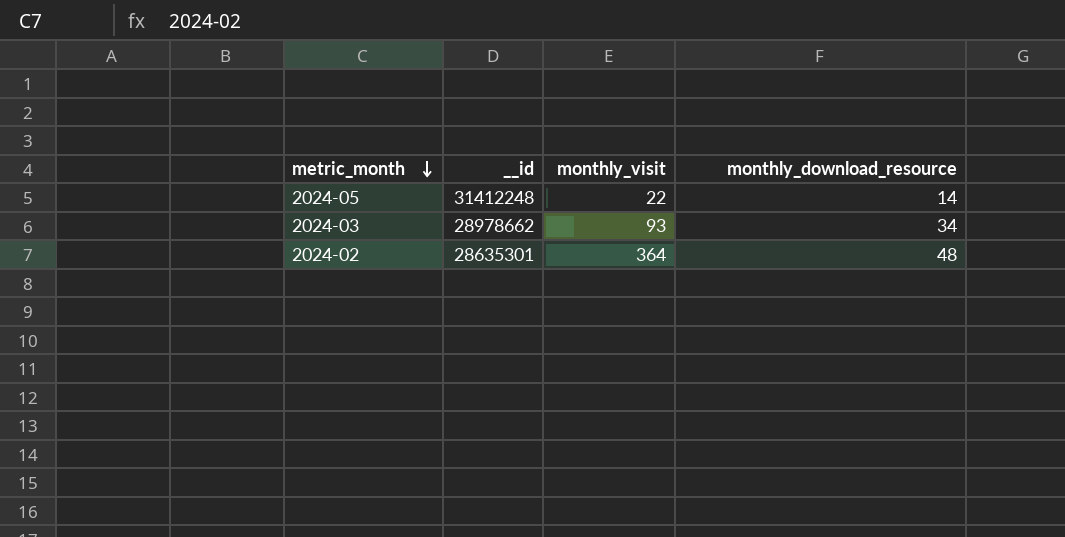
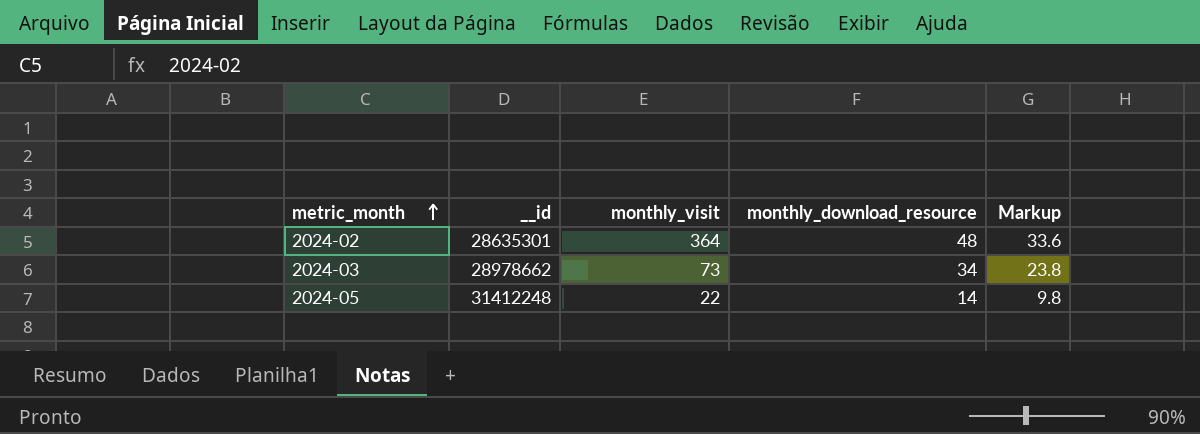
row order: metric_month descending -> metric_month ascending
column Markup | formula: none -> [monthly_download_resource] * 0.7
2024-03 | monthly_visit: 93 -> 73

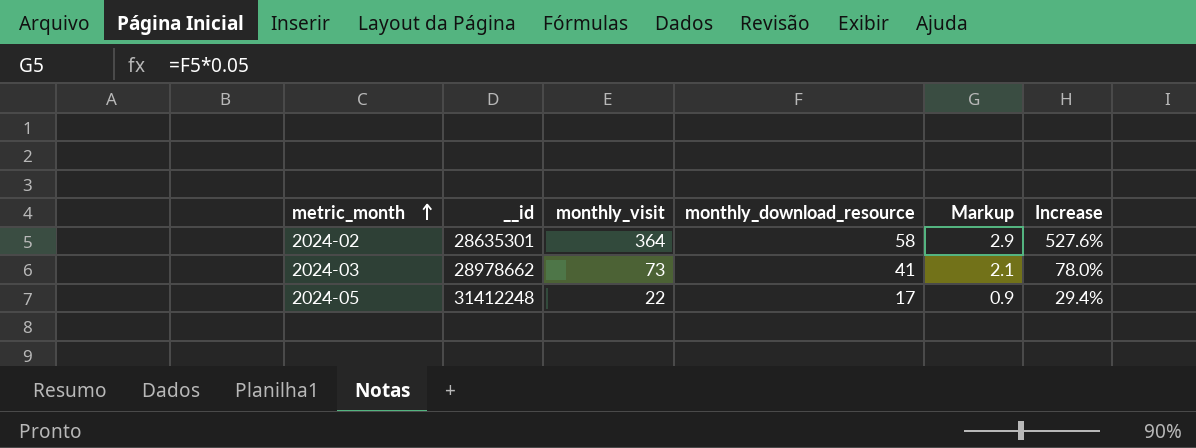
column Markup | formula: [monthly_download_resource] * 0.7 -> [monthly_download_resource] * 0.05
column Increase | formula: none -> ([monthly_visit] - [monthly_download_resource]) / [monthly_download_resource]
2024-02 | monthly_download_resource: 48 -> 58
2024-03 | monthly_download_resource: 34 -> 41
2024-05 | monthly_download_resource: 14 -> 17

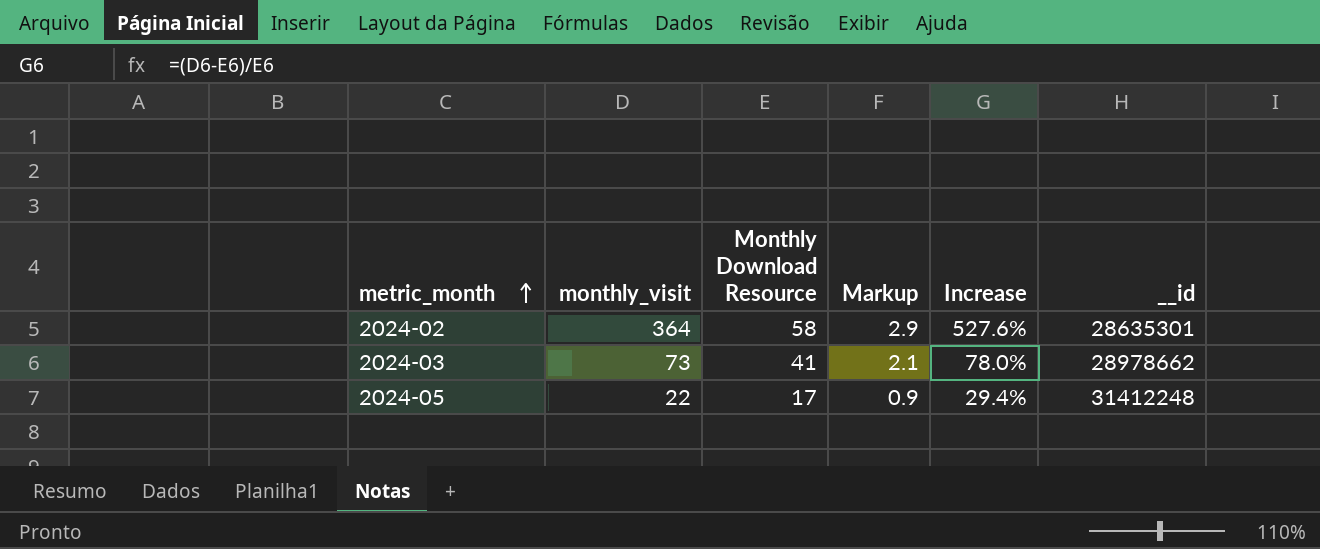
column name: monthly_download_resource -> Monthly Download Resource
column __id | position: 2 -> 6

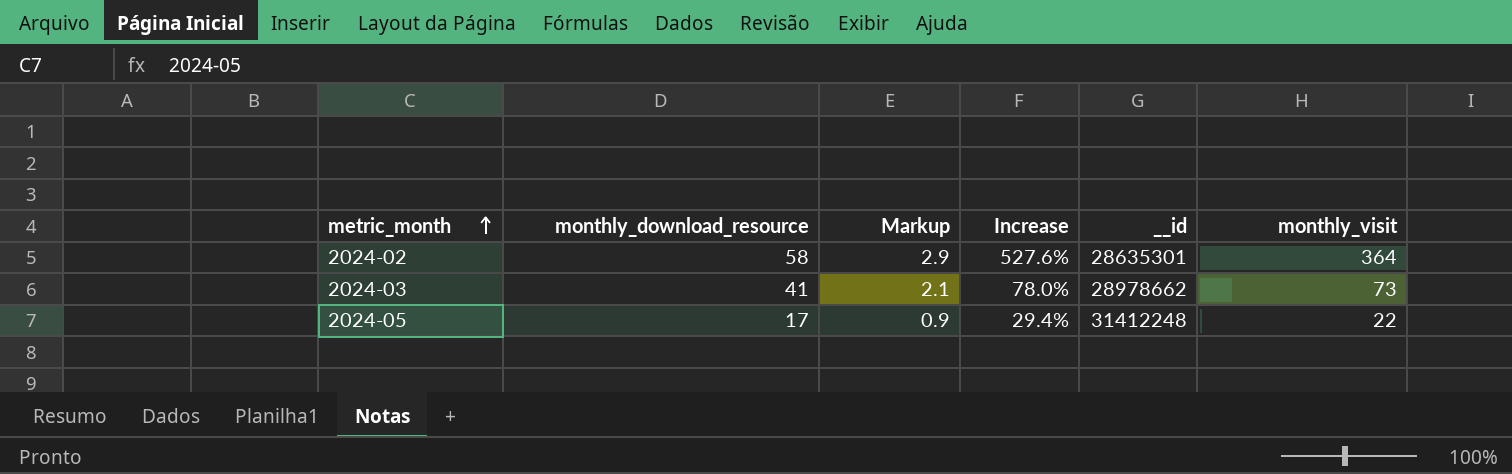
column name: Monthly Download Resource -> monthly_download_resource
column monthly_visit | position: 2 -> 6

